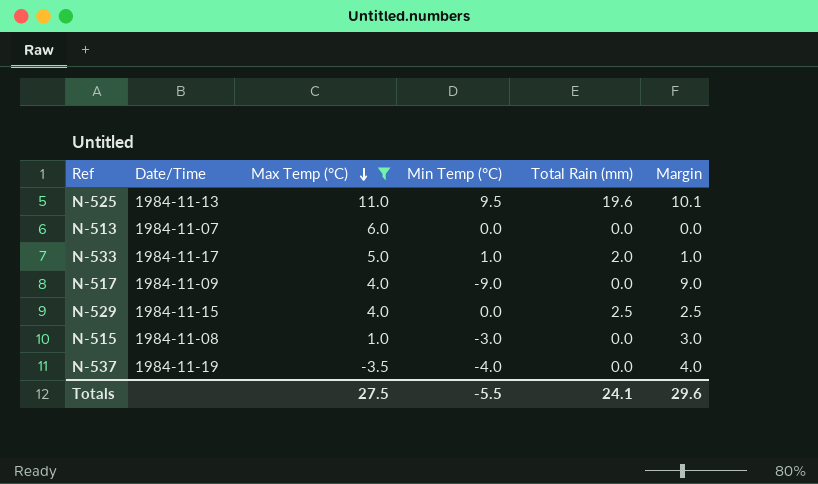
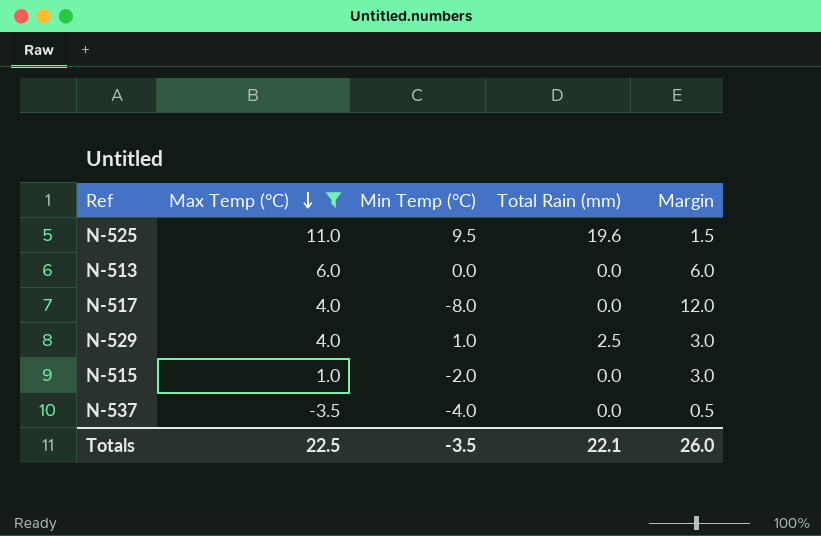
column Date/Time | position: 2 -> none
column Margin | formula: [Total Rain (mm)] - [Min Temp (°C)] -> [Max Temp (°C)] - [Min Temp (°C)]
row N-533: 1984-11-17 | 5.0 | 1.0 | 2.0 | 1.0 -> none
N-517 | Min Temp (°C): -9.0 -> -8.0
N-529 | Min Temp (°C): 0.0 -> 1.0
N-515 | Min Temp (°C): -3.0 -> -2.0
Totals | Max Temp (°C): 27.5 -> 22.5
Totals | Min Temp (°C): -5.5 -> -3.5
Totals | Total Rain (mm): 24.1 -> 22.1
Totals | Margin: 29.6 -> 26.0

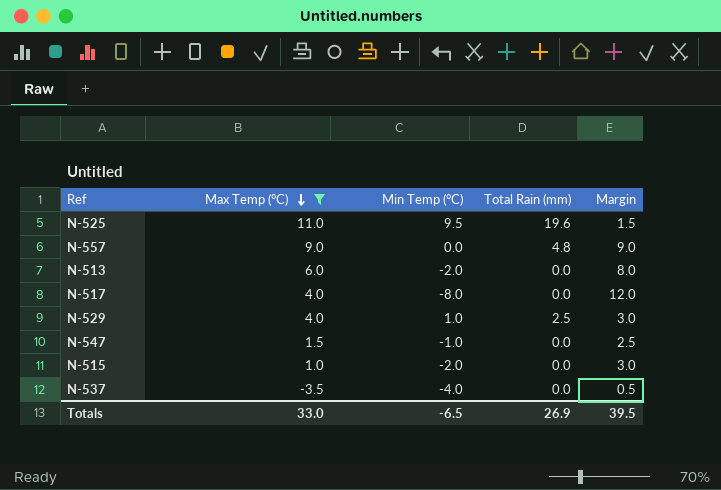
row N-557: none -> 9.0 | 0.0 | 4.8 | 9.0
N-513 | Min Temp (°C): 0.0 -> -2.0
N-513 | Margin: 6.0 -> 8.0
row N-547: none -> 1.5 | -1.0 | 0.0 | 2.5
Totals | Max Temp (°C): 22.5 -> 33.0
Totals | Min Temp (°C): -3.5 -> -6.5
Totals | Total Rain (mm): 22.1 -> 26.9
Totals | Margin: 26.0 -> 39.5

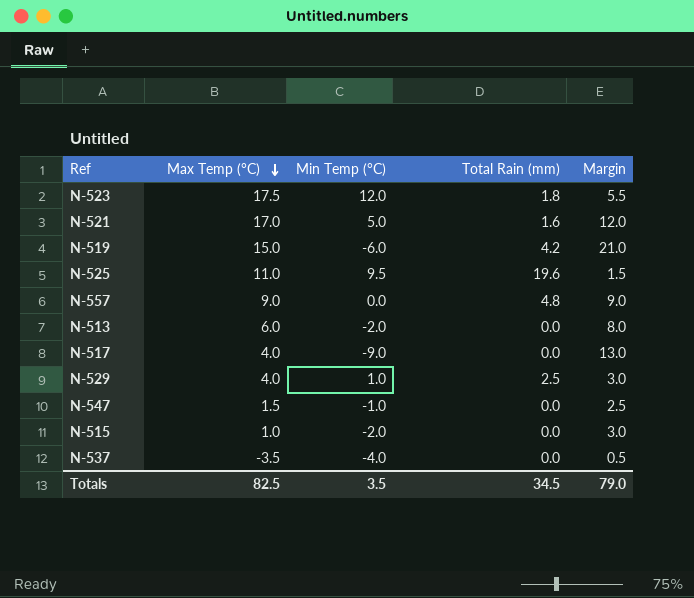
filter: Max Temp (°C) <= 11.0 -> none
N-517 | Min Temp (°C): -8.0 -> -9.0
N-517 | Margin: 12.0 -> 13.0
Totals | Max Temp (°C): 33.0 -> 82.5
Totals | Min Temp (°C): -6.5 -> 3.5
Totals | Total Rain (mm): 26.9 -> 34.5
Totals | Margin: 39.5 -> 79.0

